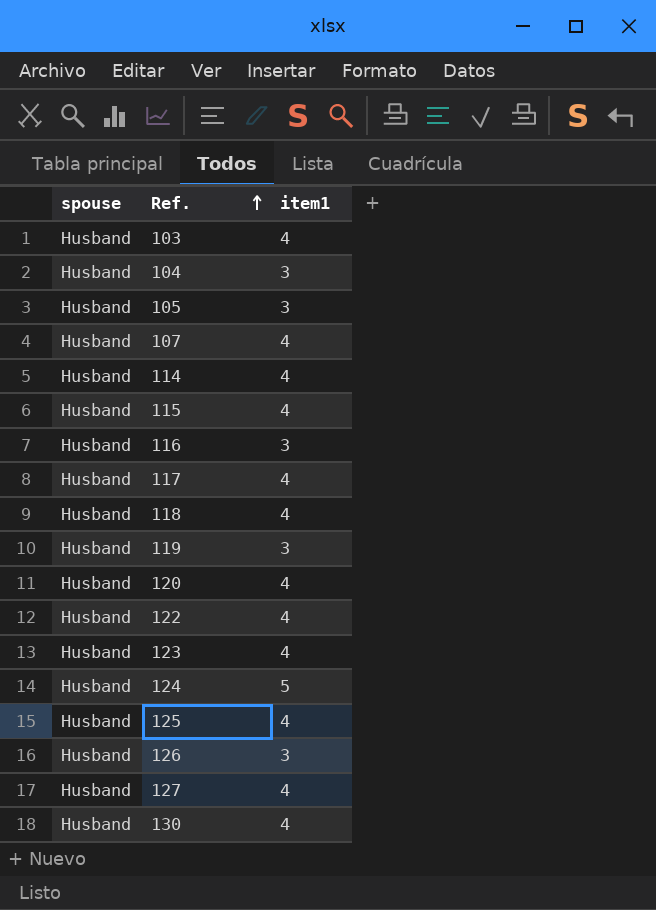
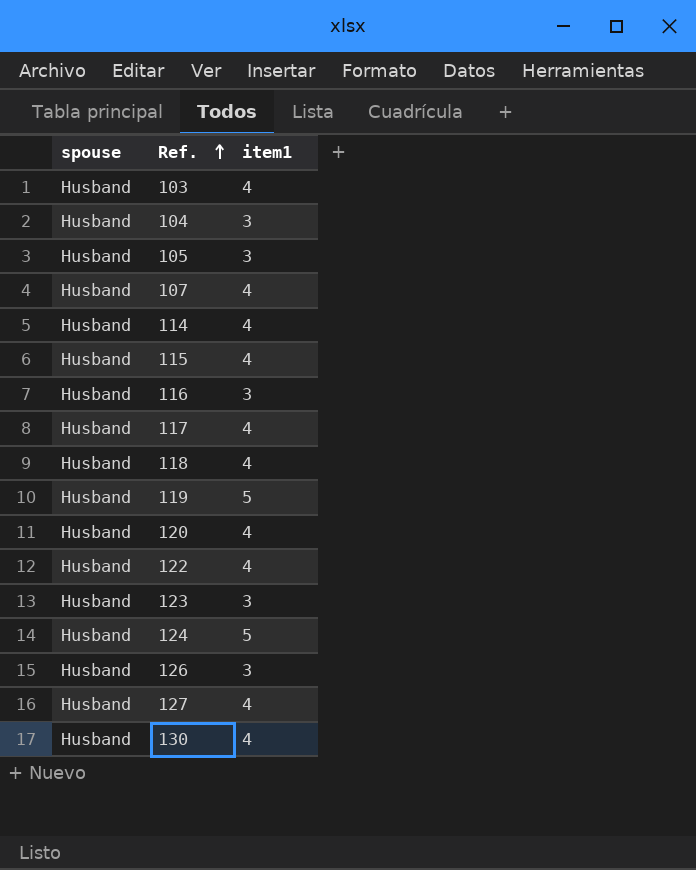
row 125: Husband | 4 -> none
119 | item1: 3 -> 5
123 | item1: 4 -> 3

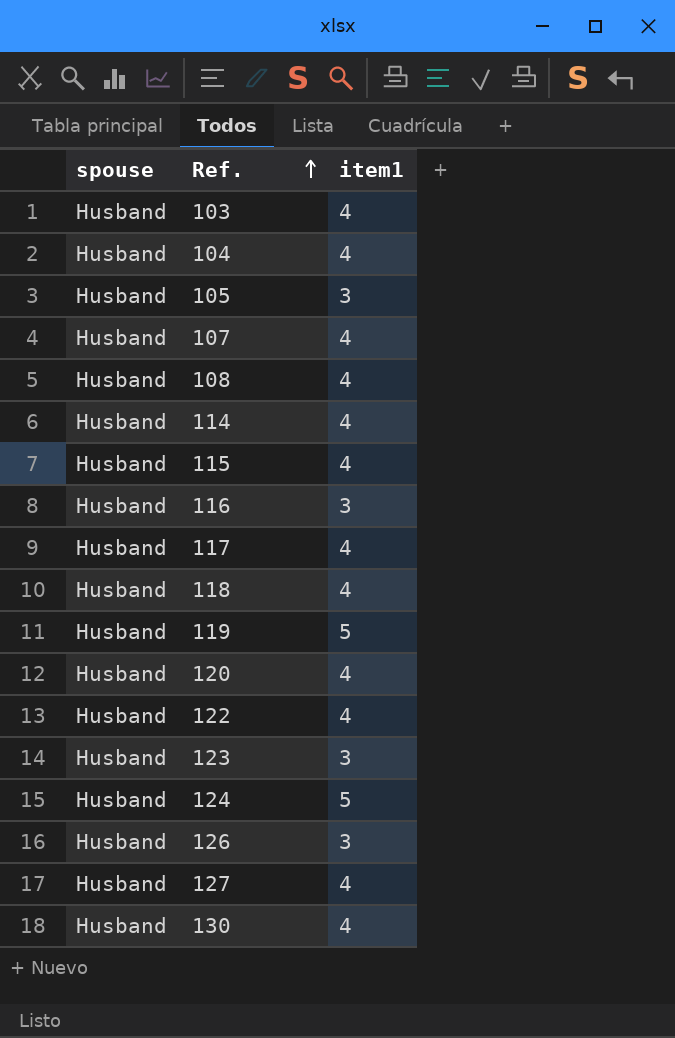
104 | item1: 3 -> 4
row 108: none -> Husband | 4

